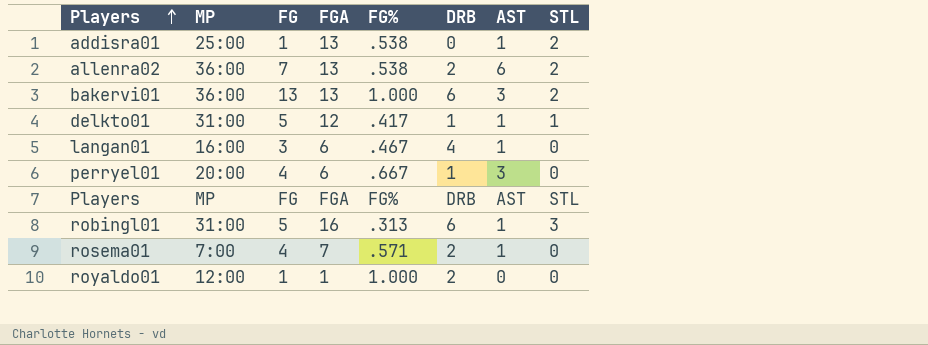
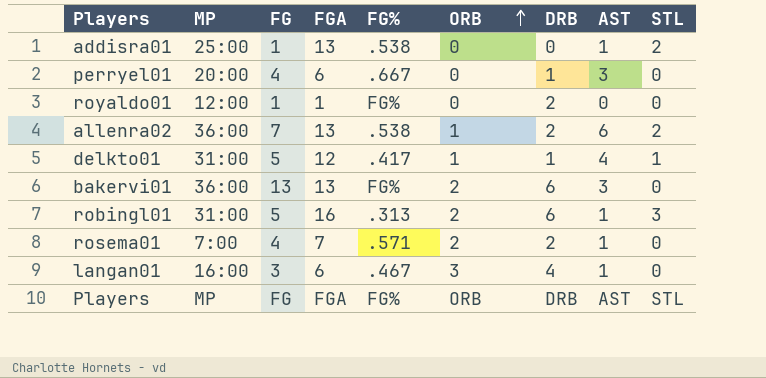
row order: Players ascending -> ORB ascending
column ORB | position: none -> 6
royaldo01 | FG%: 1.000 -> FG%
delkto01 | AST: 1 -> 4
bakervi01 | FG%: 1.000 -> FG%
bakervi01 | STL: 2 -> 0

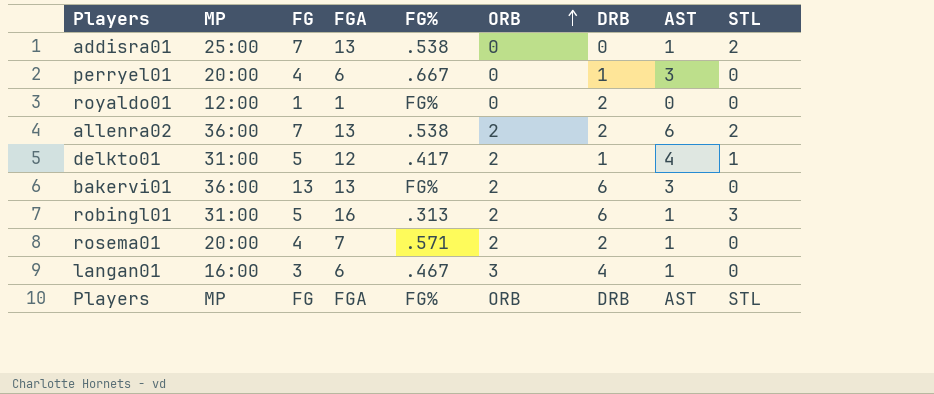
addisra01 | FG: 1 -> 7
allenra02 | ORB: 1 -> 2
delkto01 | ORB: 1 -> 2
rosema01 | MP: 7:00 -> 20:00

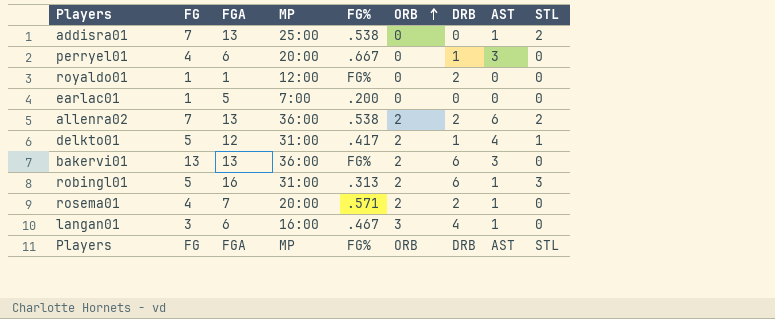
column MP | position: 2 -> 4
row earlac01: none -> 1 | 5 | 7:00 | .200 | 0 | 0 | 0 | 0

